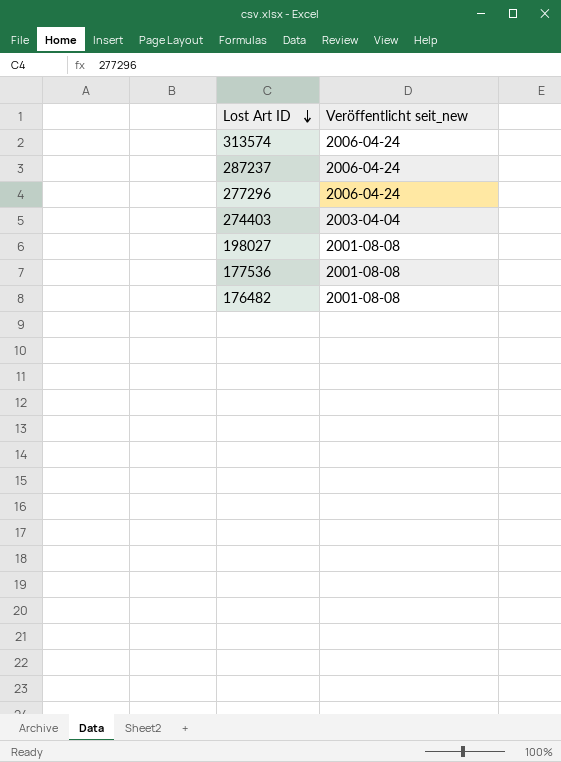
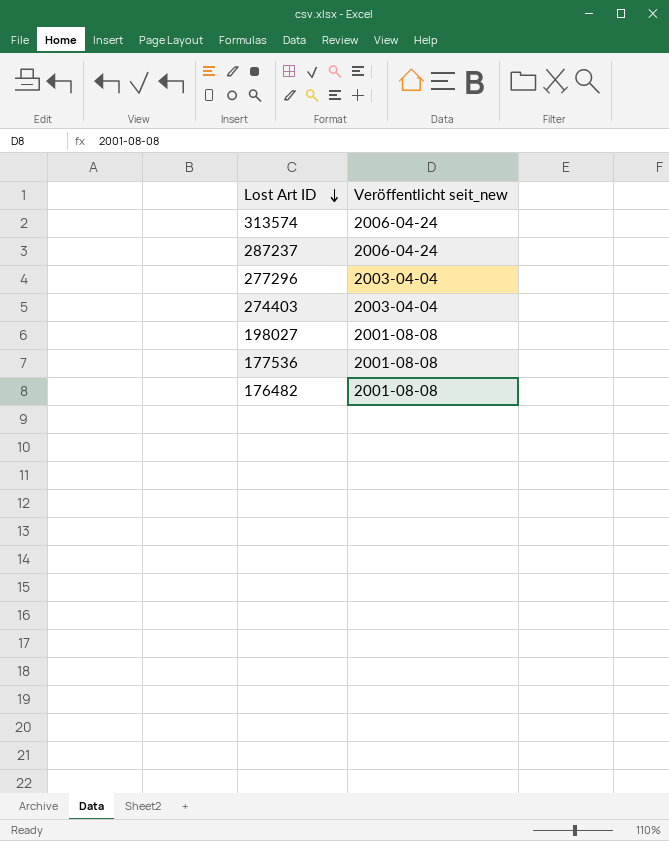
277296 | Veröffentlicht seit_new: 2006-04-24 -> 2003-04-04

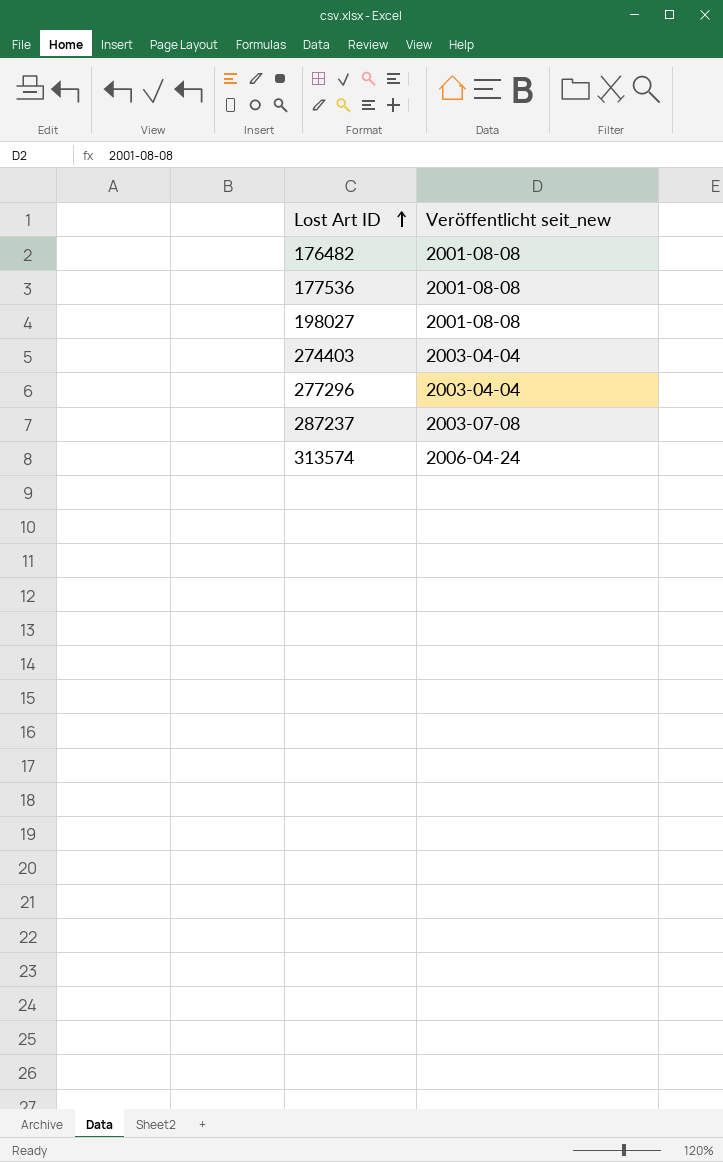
row order: Lost Art ID descending -> Lost Art ID ascending
287237 | Veröffentlicht seit_new: 2006-04-24 -> 2003-07-08

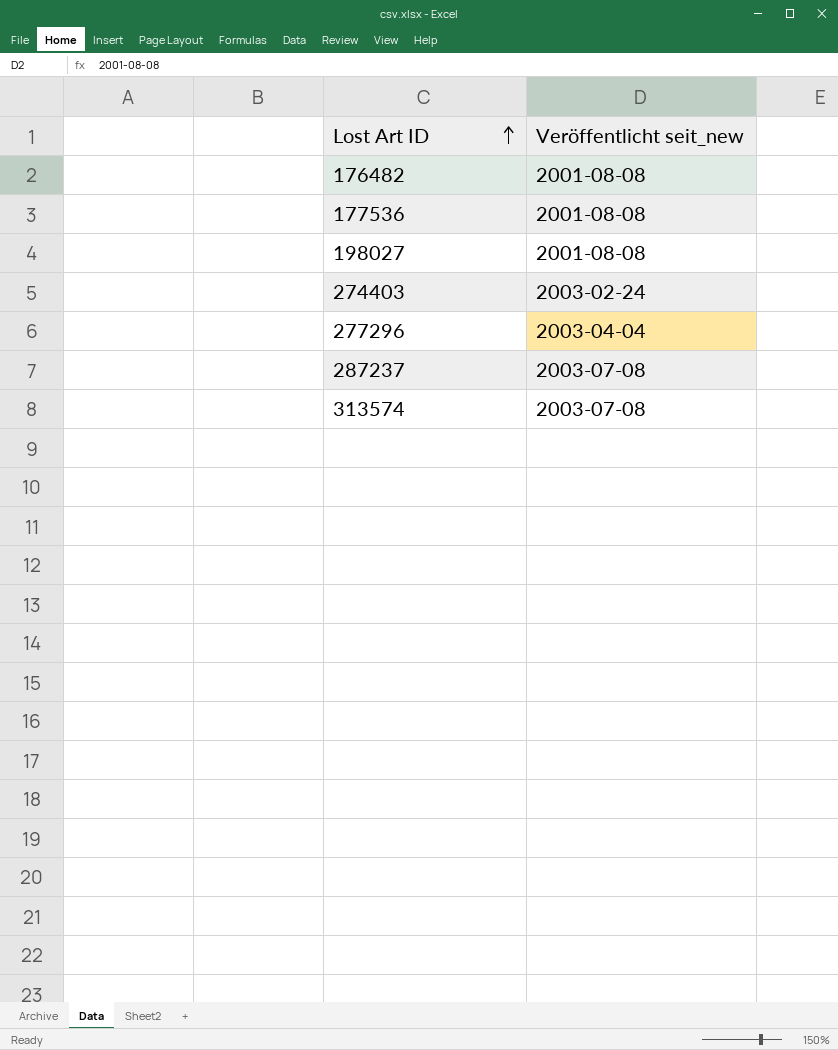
274403 | Veröffentlicht seit_new: 2003-04-04 -> 2003-02-24
313574 | Veröffentlicht seit_new: 2006-04-24 -> 2003-07-08

